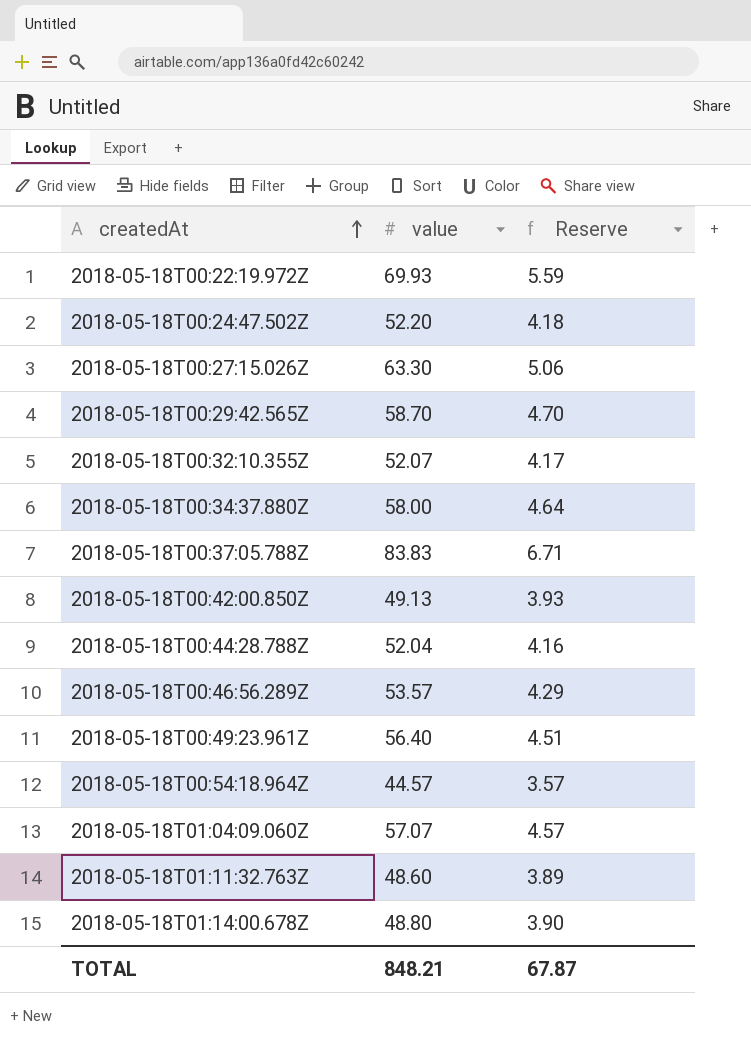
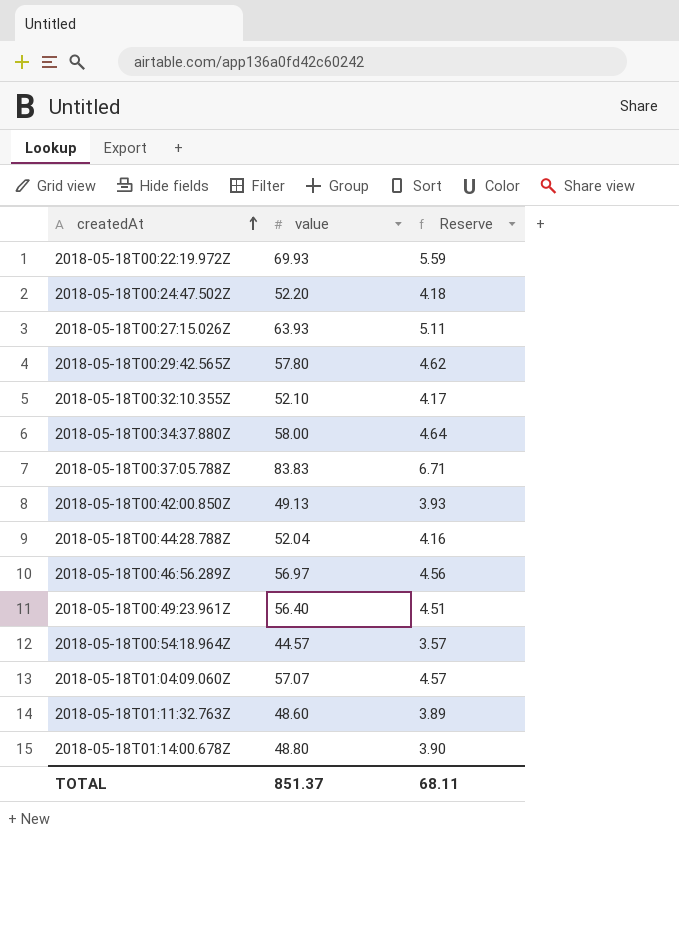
2018-05-18T00:27:15.026Z | value: 63.30 -> 63.93
2018-05-18T00:27:15.026Z | Reserve: 5.06 -> 5.11
2018-05-18T00:29:42.565Z | value: 58.70 -> 57.80
2018-05-18T00:29:42.565Z | Reserve: 4.70 -> 4.62
2018-05-18T00:32:10.355Z | value: 52.07 -> 52.10
2018-05-18T00:46:56.289Z | value: 53.57 -> 56.97
2018-05-18T00:46:56.289Z | Reserve: 4.29 -> 4.56
TOTAL | value: 848.21 -> 851.37
TOTAL | Reserve: 67.87 -> 68.11

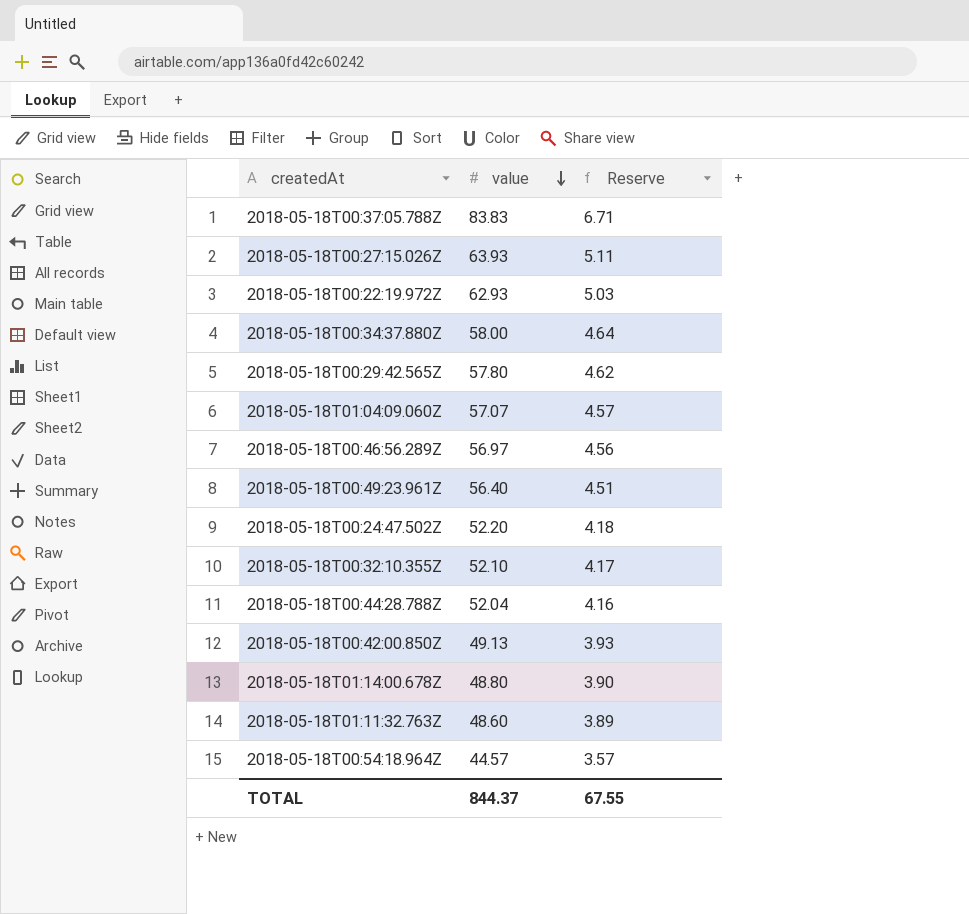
row order: createdAt ascending -> value descending
2018-05-18T00:22:19.972Z | value: 69.93 -> 62.93
2018-05-18T00:22:19.972Z | Reserve: 5.59 -> 5.03
TOTAL | value: 851.37 -> 844.37
TOTAL | Reserve: 68.11 -> 67.55

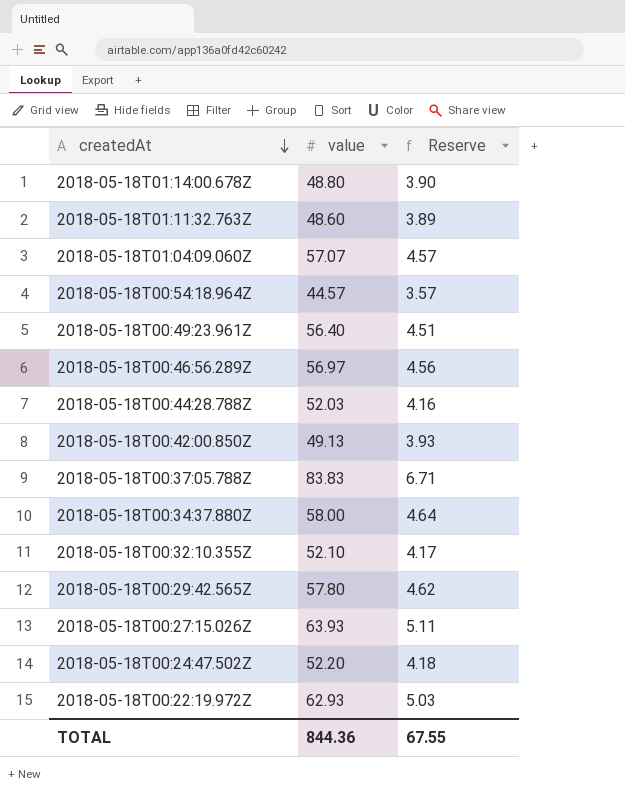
row order: value descending -> createdAt descending
2018-05-18T00:44:28.788Z | value: 52.04 -> 52.03
TOTAL | value: 844.37 -> 844.36

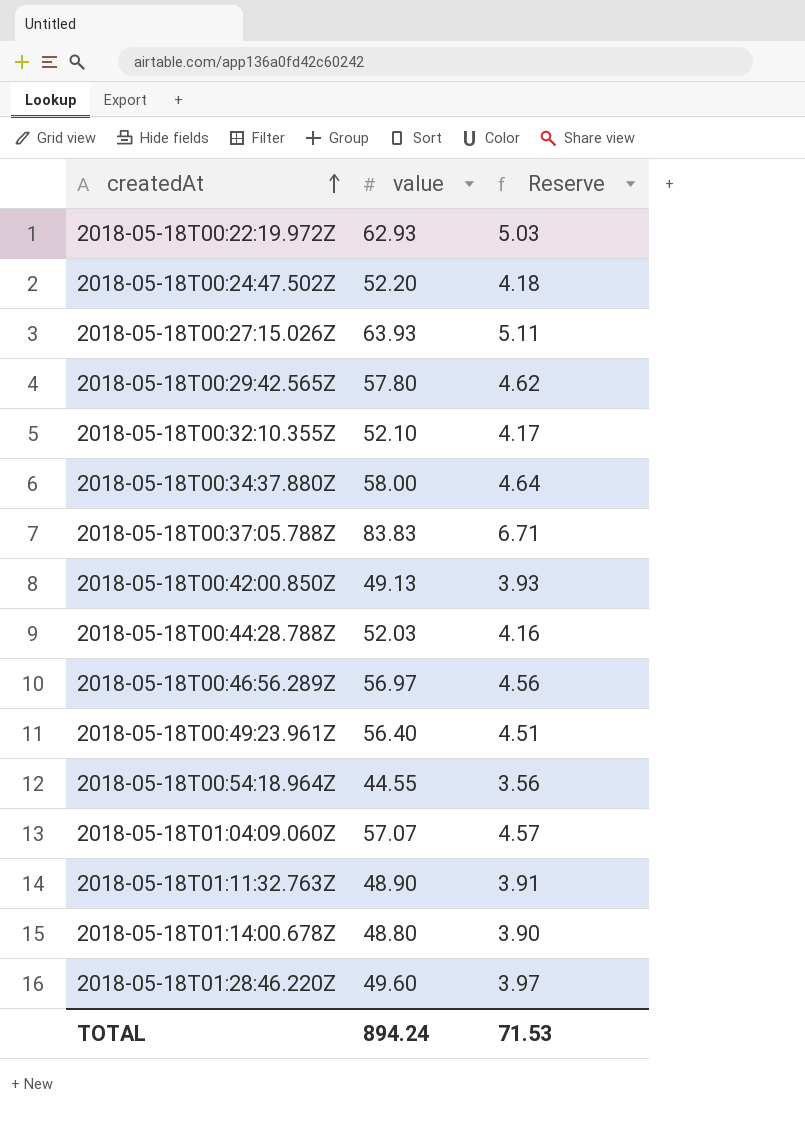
row order: createdAt descending -> createdAt ascending
2018-05-18T00:54:18.964Z | value: 44.57 -> 44.55
2018-05-18T00:54:18.964Z | Reserve: 3.57 -> 3.56
2018-05-18T01:11:32.763Z | value: 48.60 -> 48.90
2018-05-18T01:11:32.763Z | Reserve: 3.89 -> 3.91
row 2018-05-18T01:28:46.220Z: none -> 49.60 | 3.97
TOTAL | value: 844.36 -> 894.24
TOTAL | Reserve: 67.55 -> 71.53

